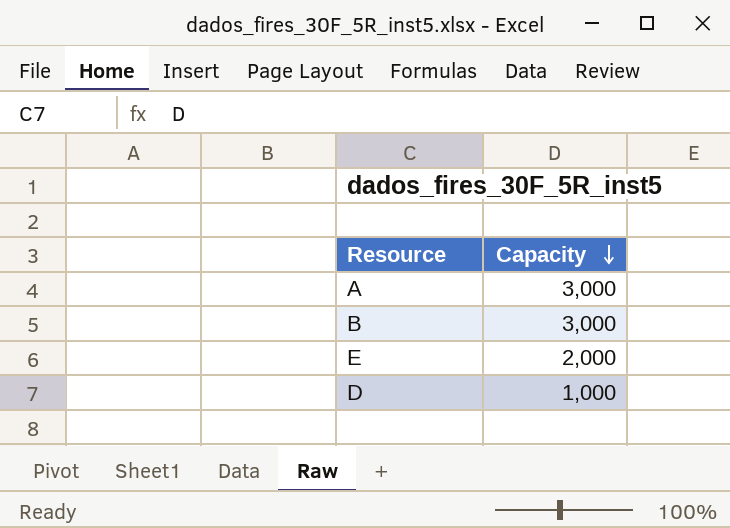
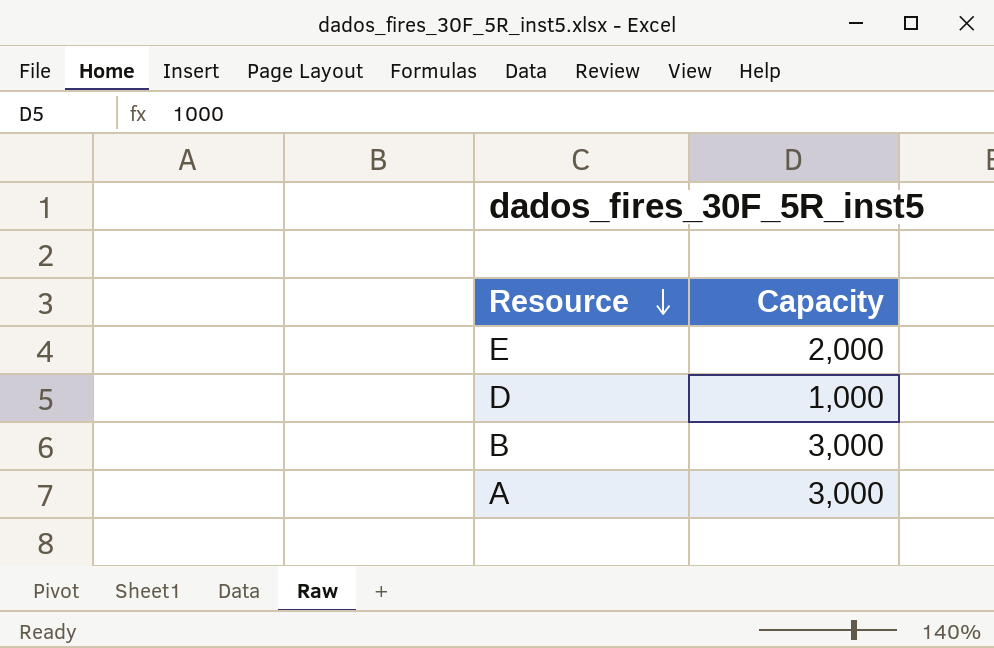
row order: Capacity descending -> Resource descending

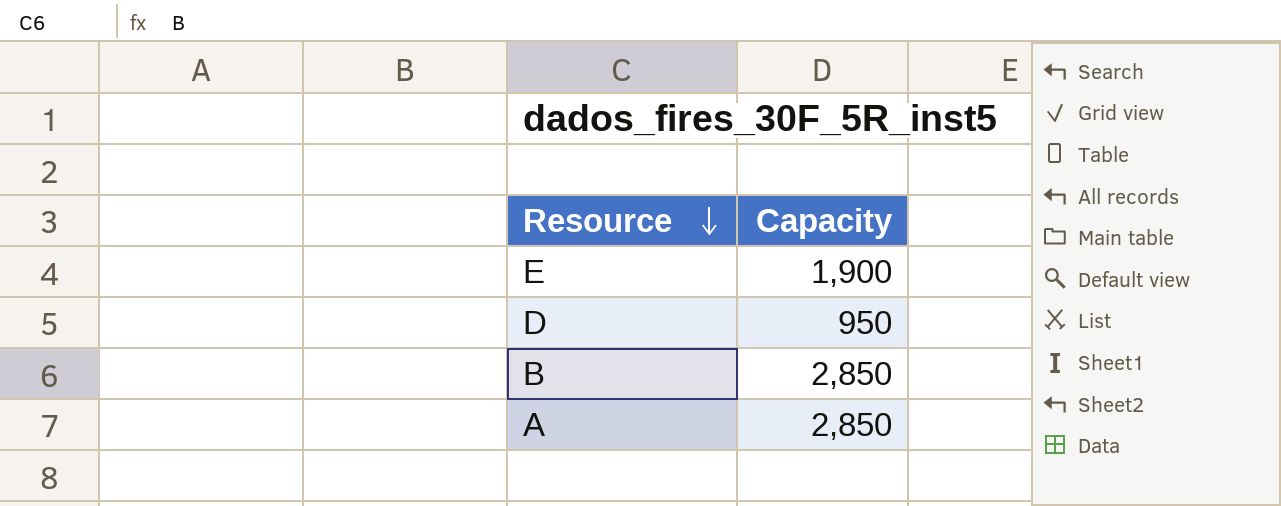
E | Capacity: 2,000 -> 1,900
D | Capacity: 1,000 -> 950
B | Capacity: 3,000 -> 2,850
A | Capacity: 3,000 -> 2,850

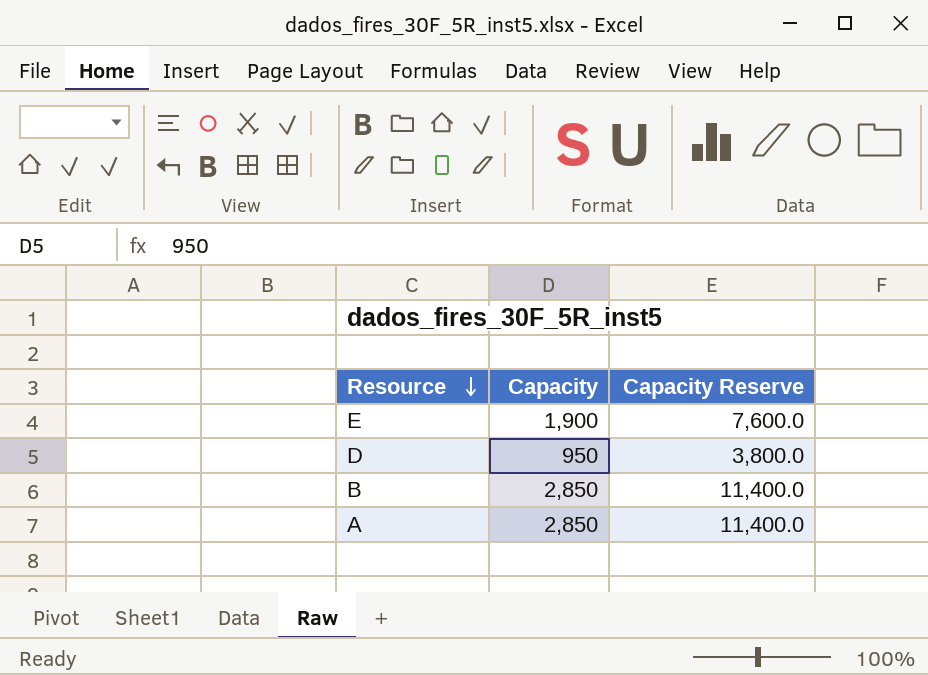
column Capacity Reserve | formula: none -> [Capacity] * 4

